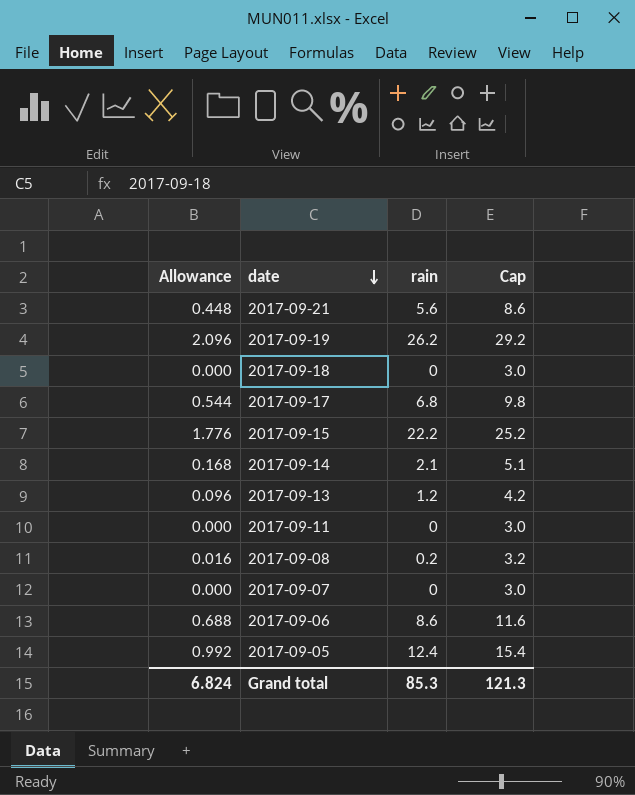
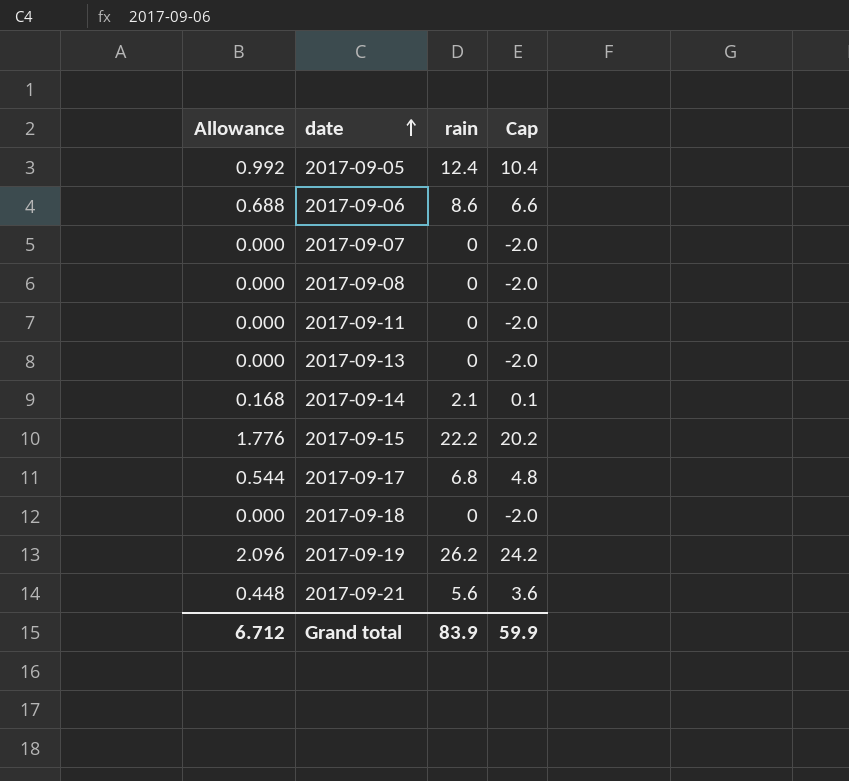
row order: date descending -> date ascending
column Cap | formula: [rain] + 3 -> [rain] - 2
2017-09-08 | Allowance: 0.016 -> 0.000
2017-09-08 | rain: 0.2 -> 0
2017-09-13 | Allowance: 0.096 -> 0.000
2017-09-13 | rain: 1.2 -> 0
Grand total | Allowance: 6.824 -> 6.712
Grand total | rain: 85.3 -> 83.9
Grand total | Cap: 121.3 -> 59.9

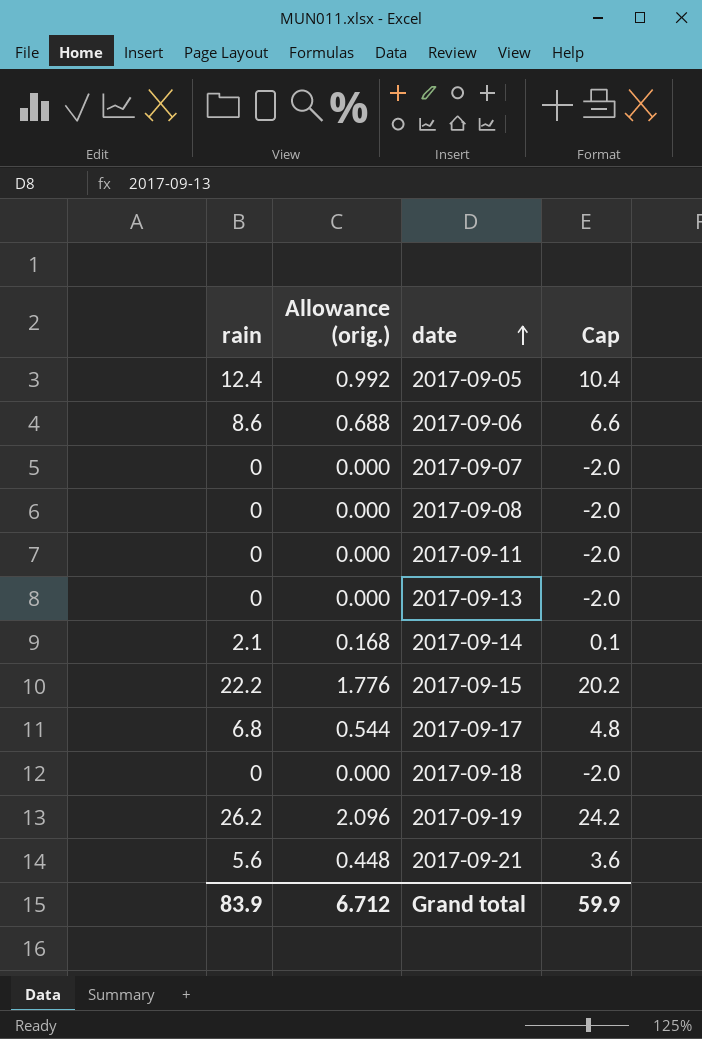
column rain | position: 3 -> 1
column name: Allowance -> Allowance (orig.)

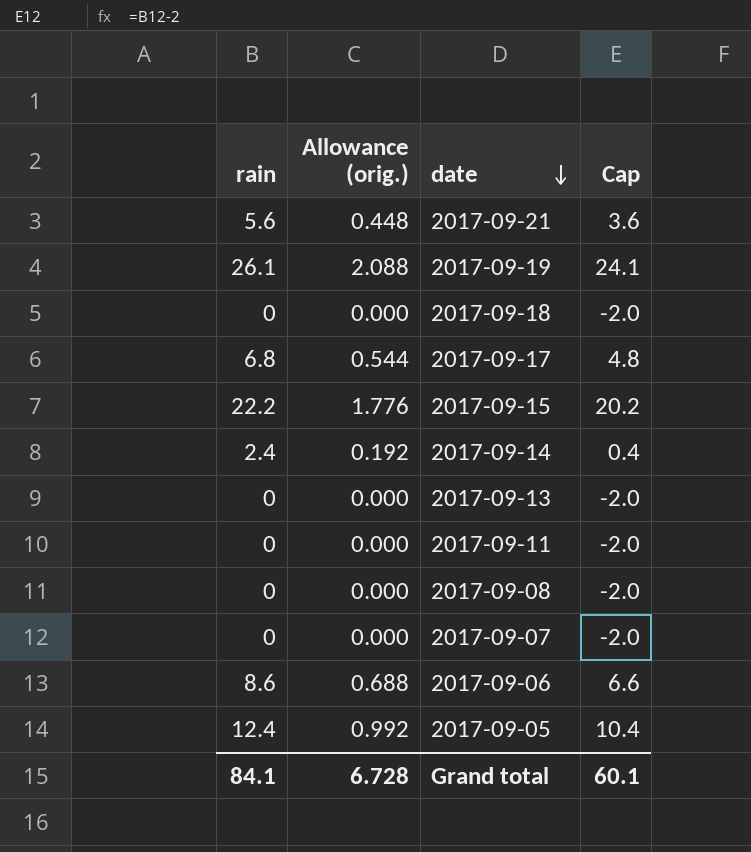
row order: date ascending -> date descending
2017-09-19 | rain: 26.2 -> 26.1
2017-09-19 | Allowance (orig.): 2.096 -> 2.088
2017-09-19 | Cap: 24.2 -> 24.1
2017-09-14 | rain: 2.1 -> 2.4
2017-09-14 | Allowance (orig.): 0.168 -> 0.192
2017-09-14 | Cap: 0.1 -> 0.4
Grand total | rain: 83.9 -> 84.1
Grand total | Allowance (orig.): 6.712 -> 6.728
Grand total | Cap: 59.9 -> 60.1

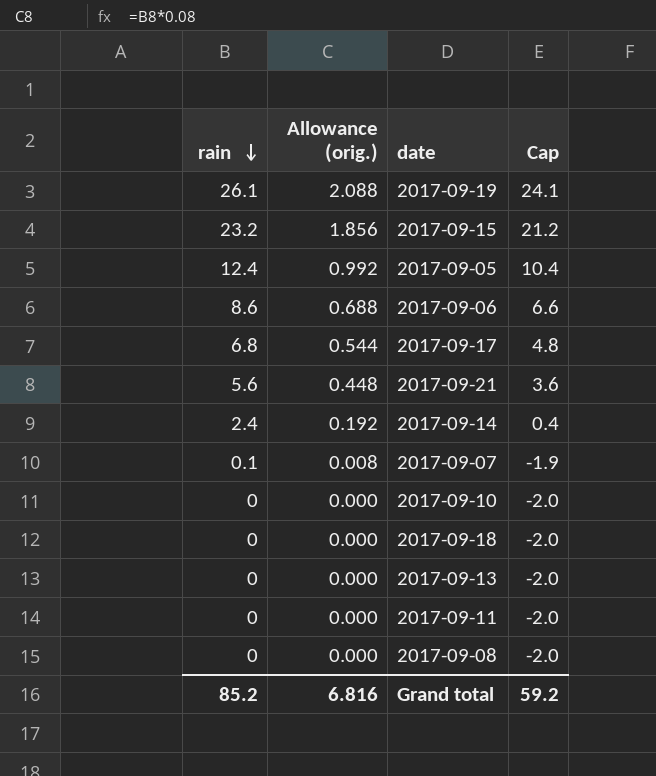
row order: date descending -> rain descending
2017-09-15 | rain: 22.2 -> 23.2
2017-09-15 | Allowance (orig.): 1.776 -> 1.856
2017-09-15 | Cap: 20.2 -> 21.2
2017-09-07 | rain: 0 -> 0.1
2017-09-07 | Allowance (orig.): 0.000 -> 0.008
2017-09-07 | Cap: -2.0 -> -1.9
row 2017-09-10: none -> 0 | 0.000 | -2.0
Grand total | rain: 84.1 -> 85.2
Grand total | Allowance (orig.): 6.728 -> 6.816
Grand total | Cap: 60.1 -> 59.2

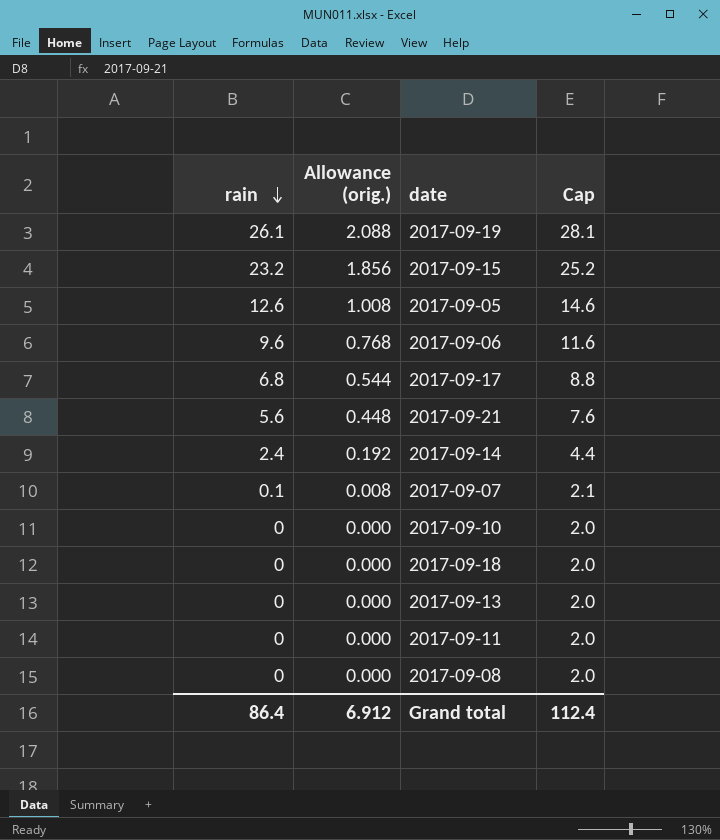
column Cap | formula: [rain] - 2 -> [rain] + 2
2017-09-05 | rain: 12.4 -> 12.6
2017-09-05 | Allowance (orig.): 0.992 -> 1.008
2017-09-06 | rain: 8.6 -> 9.6
2017-09-06 | Allowance (orig.): 0.688 -> 0.768
Grand total | rain: 85.2 -> 86.4
Grand total | Allowance (orig.): 6.816 -> 6.912
Grand total | Cap: 59.2 -> 112.4

